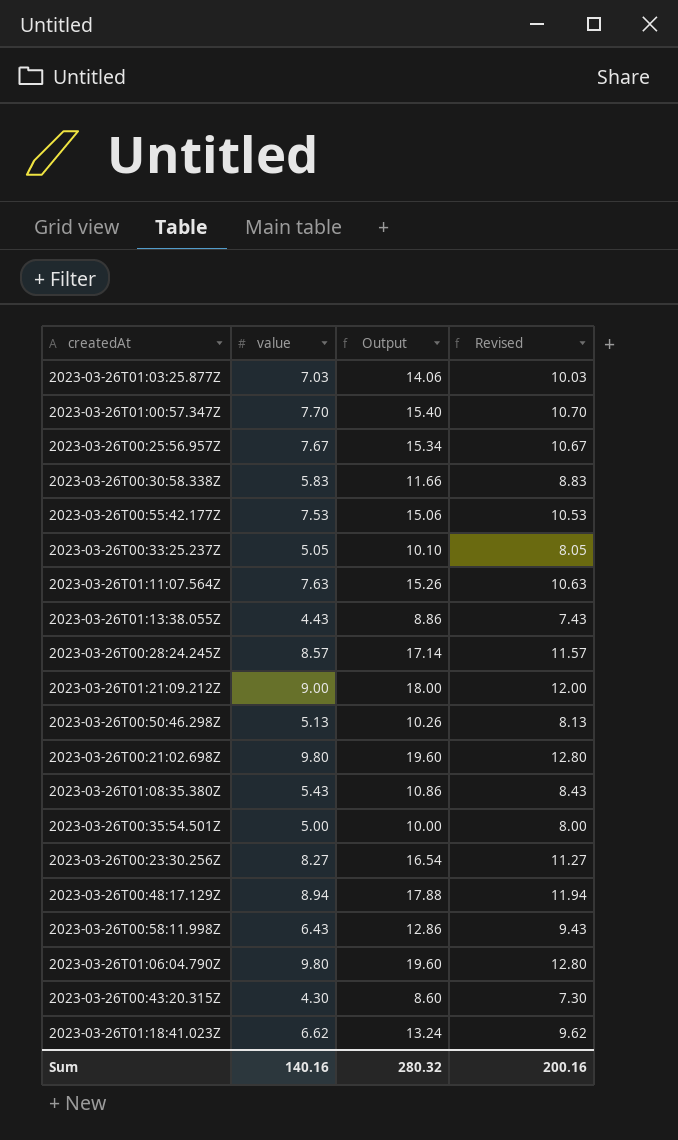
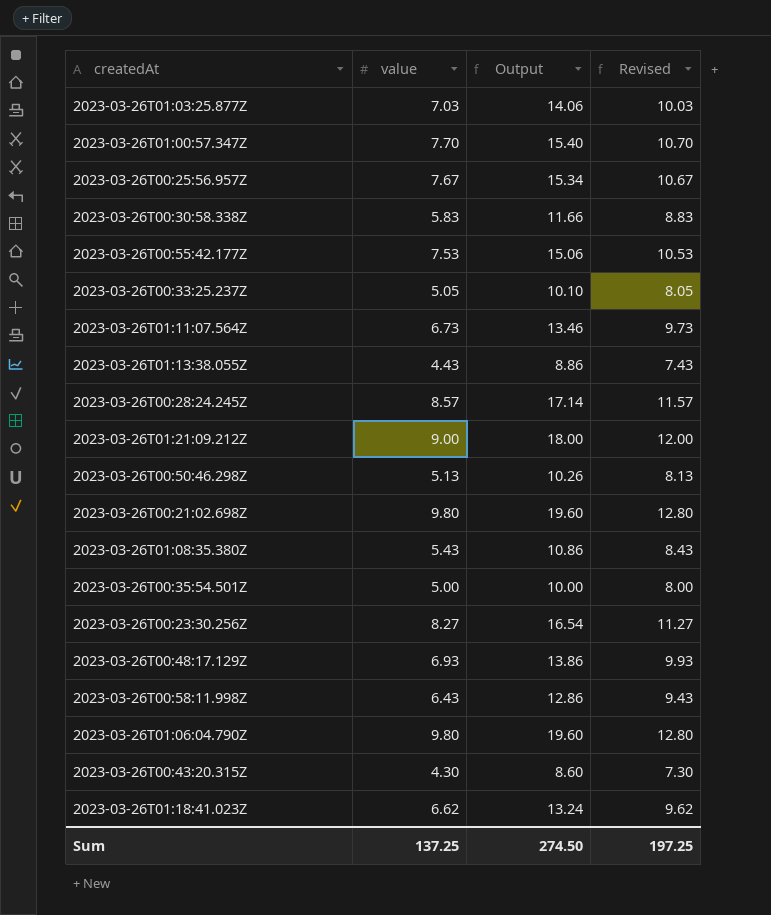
2023-03-26T01:11:07.564Z | value: 7.63 -> 6.73
2023-03-26T01:11:07.564Z | Output: 15.26 -> 13.46
2023-03-26T01:11:07.564Z | Revised: 10.63 -> 9.73
2023-03-26T00:48:17.129Z | value: 8.94 -> 6.93
2023-03-26T00:48:17.129Z | Output: 17.88 -> 13.86
2023-03-26T00:48:17.129Z | Revised: 11.94 -> 9.93
Sum | value: 140.16 -> 137.25
Sum | Output: 280.32 -> 274.50
Sum | Revised: 200.16 -> 197.25

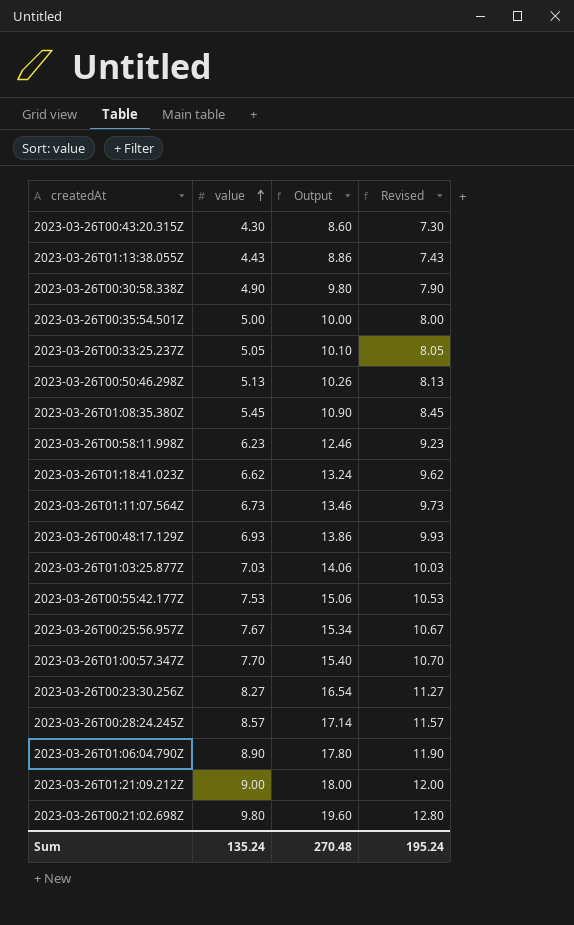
row order: none -> value ascending
2023-03-26T00:30:58.338Z | value: 5.83 -> 4.90
2023-03-26T00:30:58.338Z | Output: 11.66 -> 9.80
2023-03-26T00:30:58.338Z | Revised: 8.83 -> 7.90
2023-03-26T01:08:35.380Z | value: 5.43 -> 5.45
2023-03-26T01:08:35.380Z | Output: 10.86 -> 10.90
2023-03-26T01:08:35.380Z | Revised: 8.43 -> 8.45
2023-03-26T00:58:11.998Z | value: 6.43 -> 6.23
2023-03-26T00:58:11.998Z | Output: 12.86 -> 12.46
2023-03-26T00:58:11.998Z | Revised: 9.43 -> 9.23
2023-03-26T01:06:04.790Z | value: 9.80 -> 8.90
2023-03-26T01:06:04.790Z | Output: 19.60 -> 17.80
2023-03-26T01:06:04.790Z | Revised: 12.80 -> 11.90
Sum | value: 137.25 -> 135.24
Sum | Output: 274.50 -> 270.48
Sum | Revised: 197.25 -> 195.24

